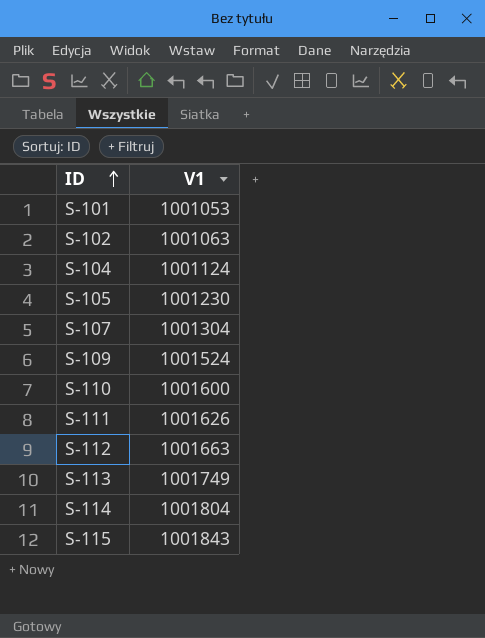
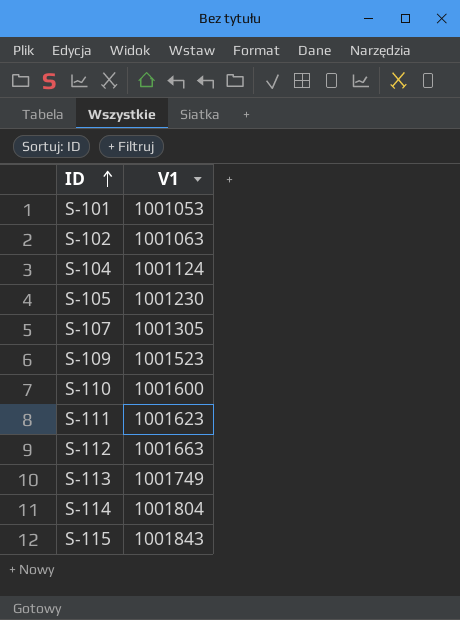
S-107 | V1: 1001304 -> 1001305
S-109 | V1: 1001524 -> 1001523
S-111 | V1: 1001626 -> 1001623

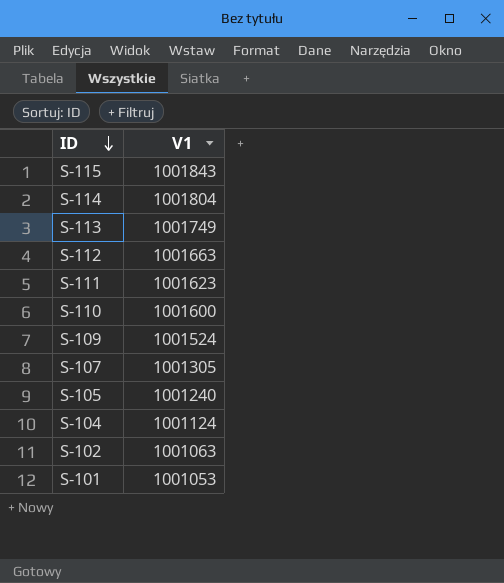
row order: ID ascending -> ID descending
S-109 | V1: 1001523 -> 1001524
S-105 | V1: 1001230 -> 1001240

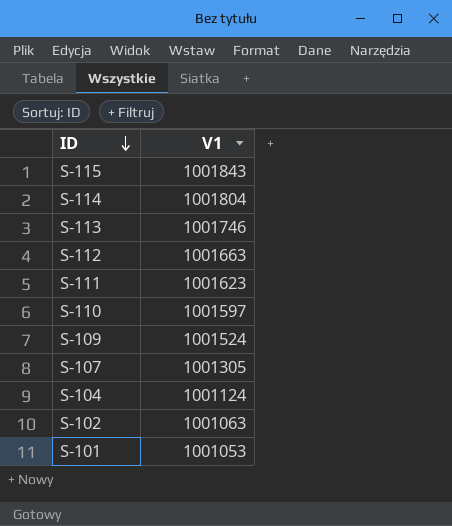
row S-105: 1001240 -> none
S-113 | V1: 1001749 -> 1001746
S-110 | V1: 1001600 -> 1001597

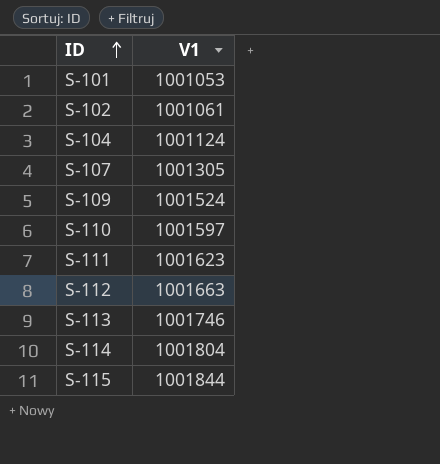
row order: ID descending -> ID ascending
S-102 | V1: 1001063 -> 1001061
S-115 | V1: 1001843 -> 1001844

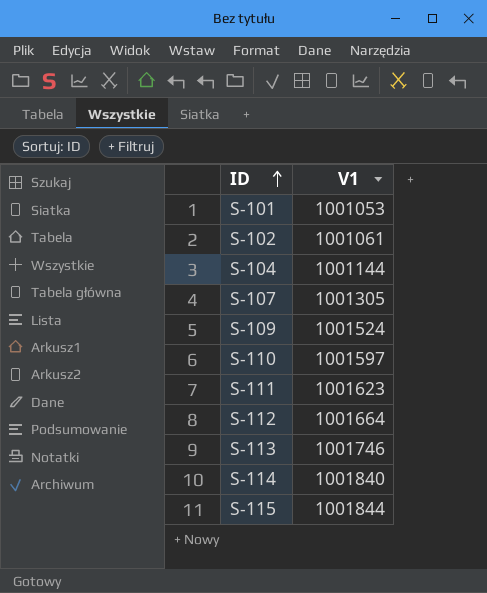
S-104 | V1: 1001124 -> 1001144
S-112 | V1: 1001663 -> 1001664
S-114 | V1: 1001804 -> 1001840

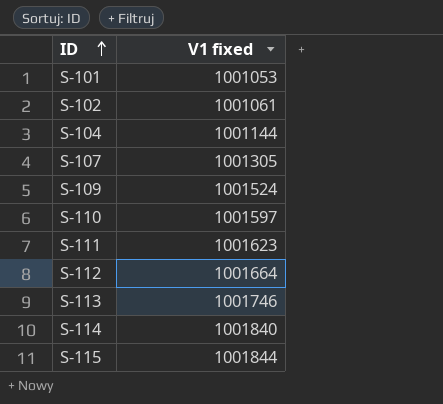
column name: V1 -> V1 fixed

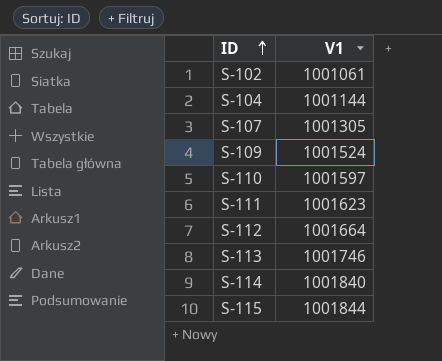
column name: V1 fixed -> V1
row S-101: 1001053 -> none

